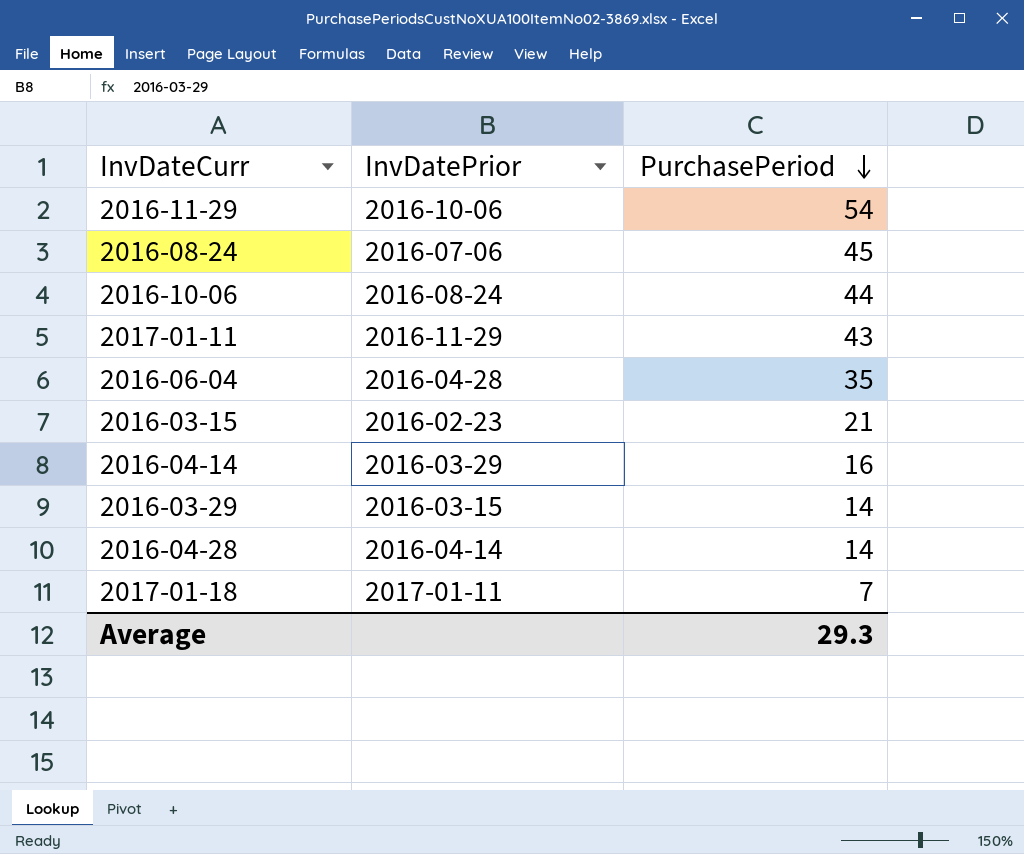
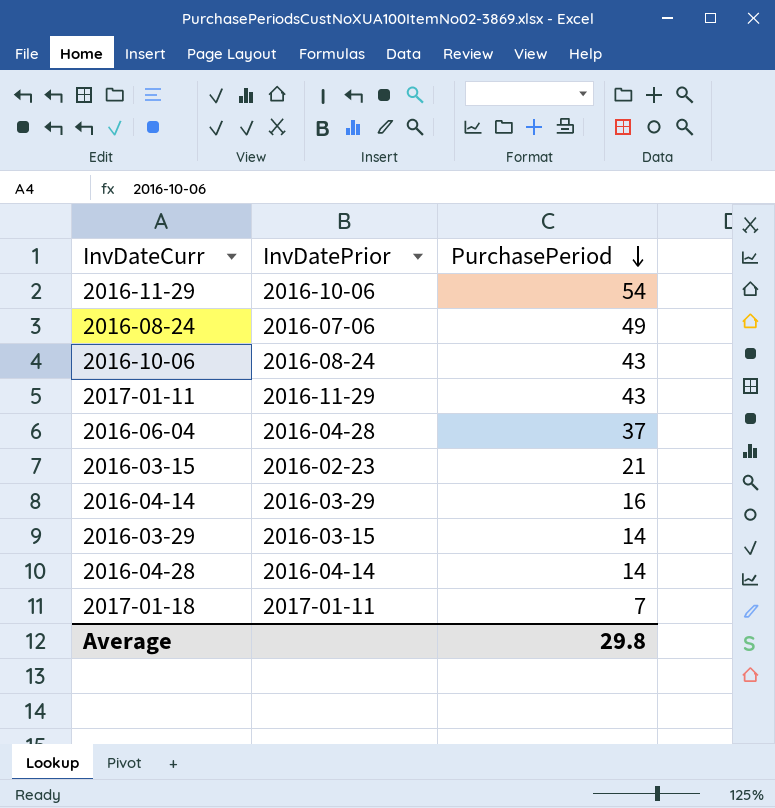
2016-08-24 | PurchasePeriod: 45 -> 49
2016-10-06 | PurchasePeriod: 44 -> 43
2016-06-04 | PurchasePeriod: 35 -> 37
Average | PurchasePeriod: 29.3 -> 29.8

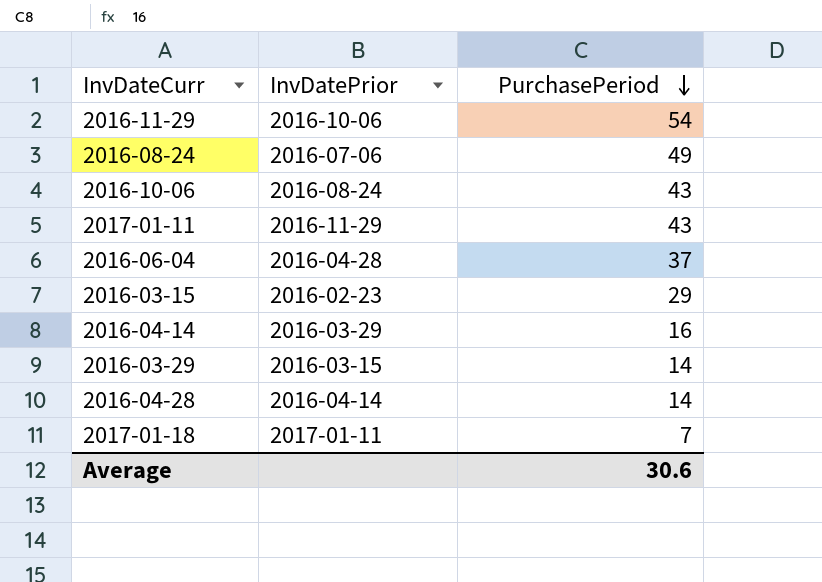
2016-03-15 | PurchasePeriod: 21 -> 29
Average | PurchasePeriod: 29.8 -> 30.6

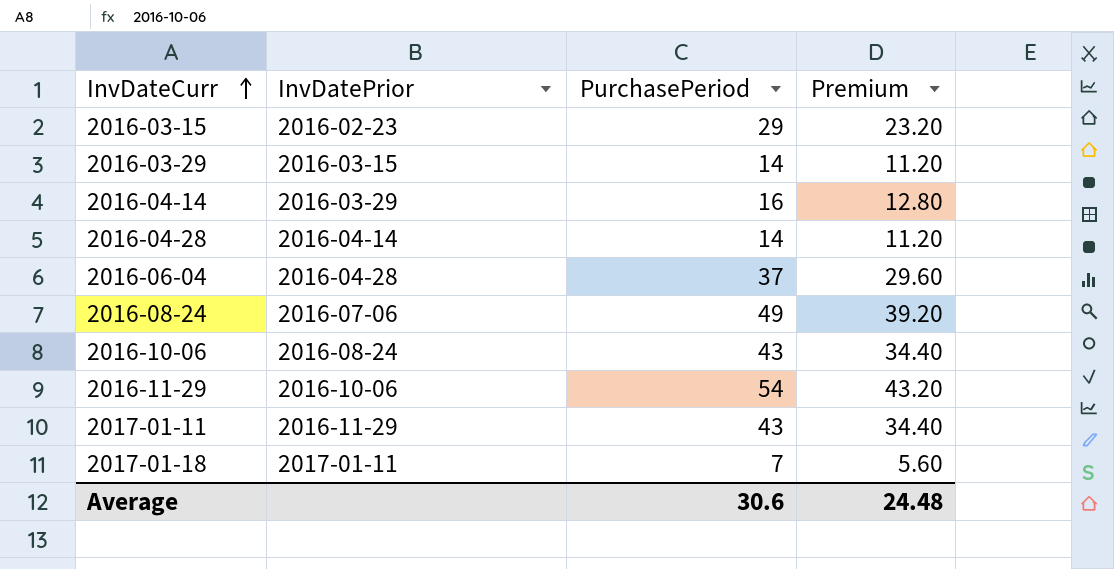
row order: PurchasePeriod descending -> InvDateCurr ascending
column Premium | formula: none -> [PurchasePeriod] * 0.8

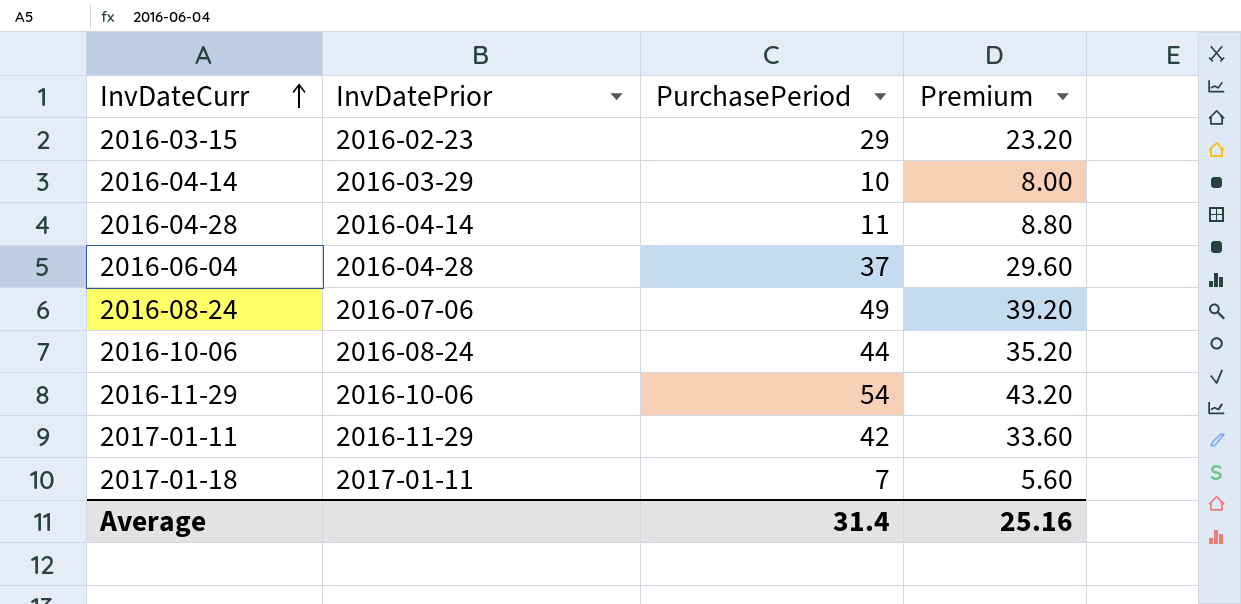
row 2016-03-29: 2016-03-15 | 14 | 11.20 -> none
2016-04-14 | PurchasePeriod: 16 -> 10
2016-04-14 | Premium: 12.80 -> 8.00
2016-04-28 | PurchasePeriod: 14 -> 11
2016-04-28 | Premium: 11.20 -> 8.80
2016-10-06 | PurchasePeriod: 43 -> 44
2016-10-06 | Premium: 34.40 -> 35.20
2017-01-11 | PurchasePeriod: 43 -> 42
2017-01-11 | Premium: 34.40 -> 33.60
Average | PurchasePeriod: 30.6 -> 31.4
Average | Premium: 24.48 -> 25.16

